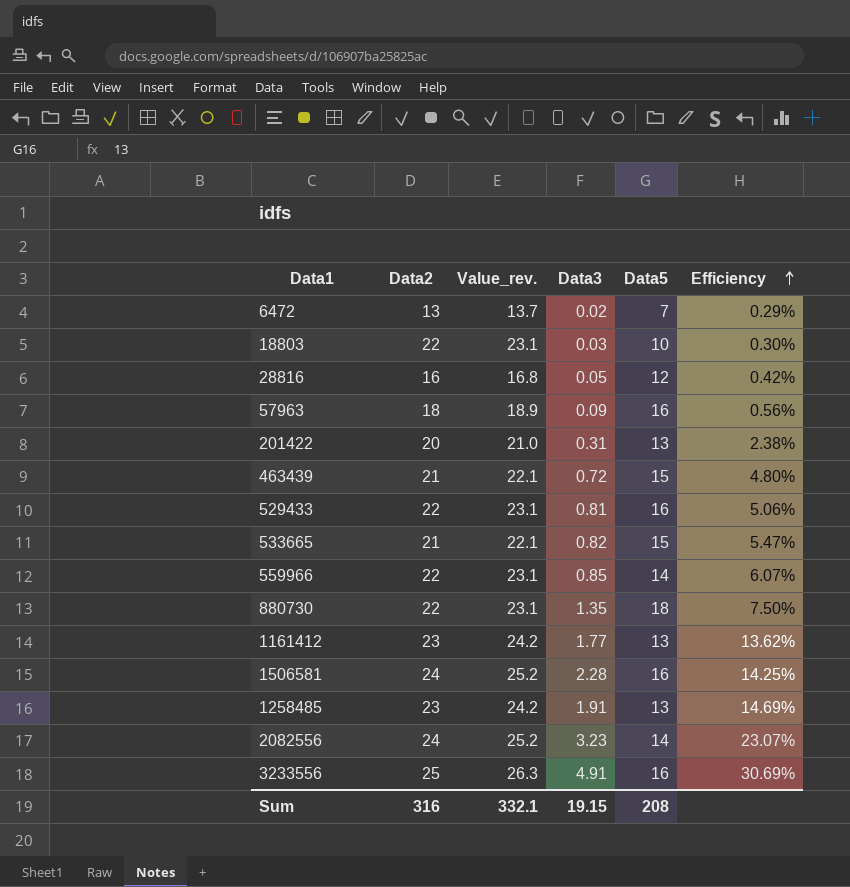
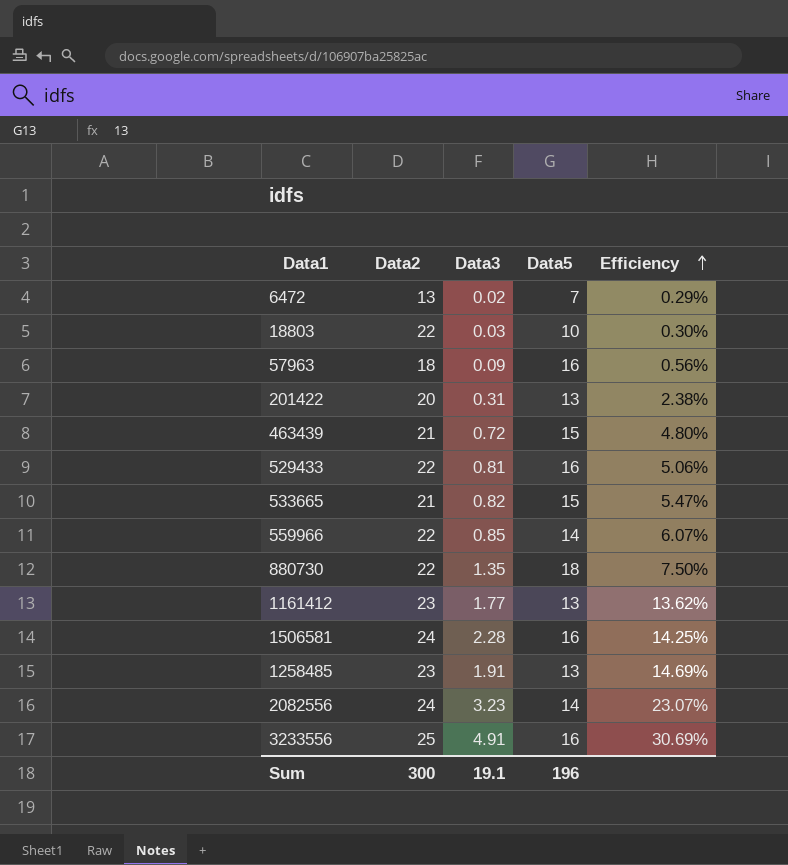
column Value_rev. | formula: [Data2] * 1.05 -> none
row 28816: 16 | 16.8 | 0.05 | 12 | 0.42% -> none
Sum | Data2: 316 -> 300
Sum | Data3: 19.15 -> 19.1
Sum | Data5: 208 -> 196

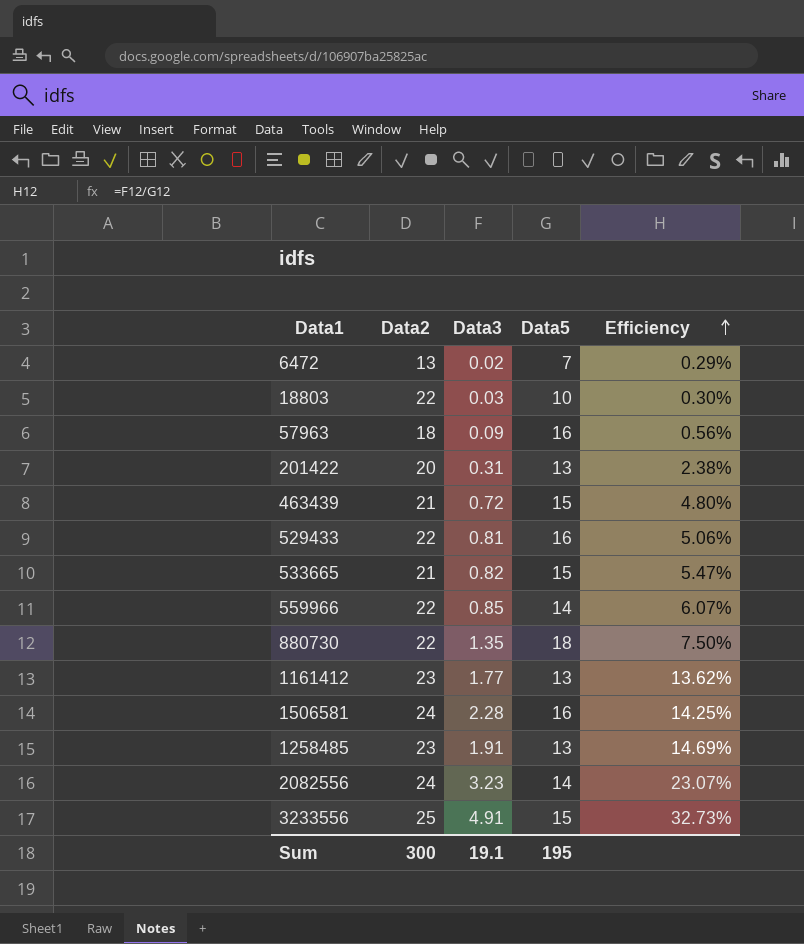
3233556 | Data5: 16 -> 15
3233556 | Efficiency: 30.69% -> 32.73%
Sum | Data5: 196 -> 195

